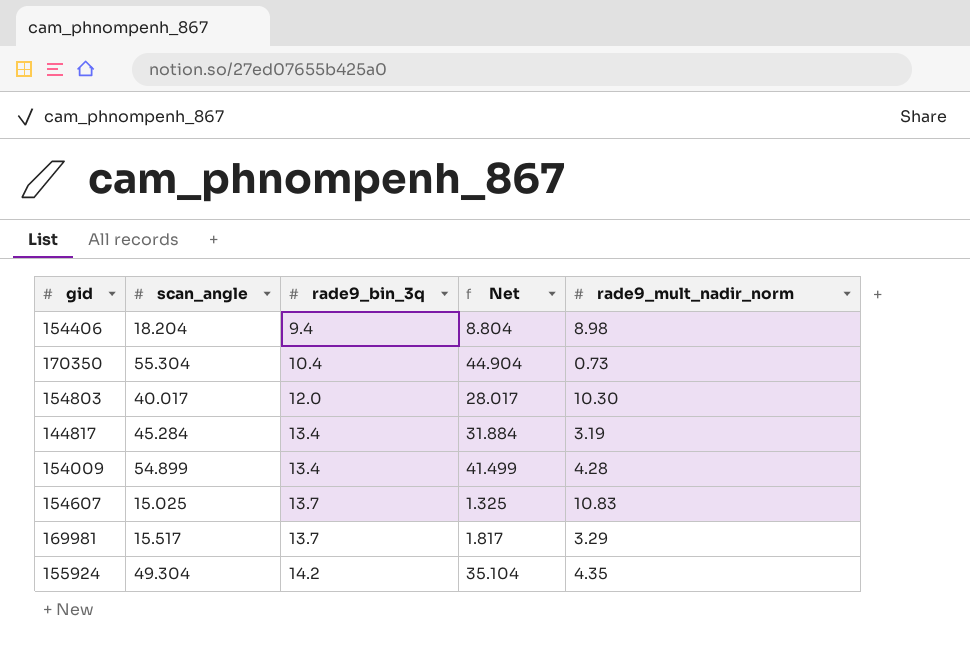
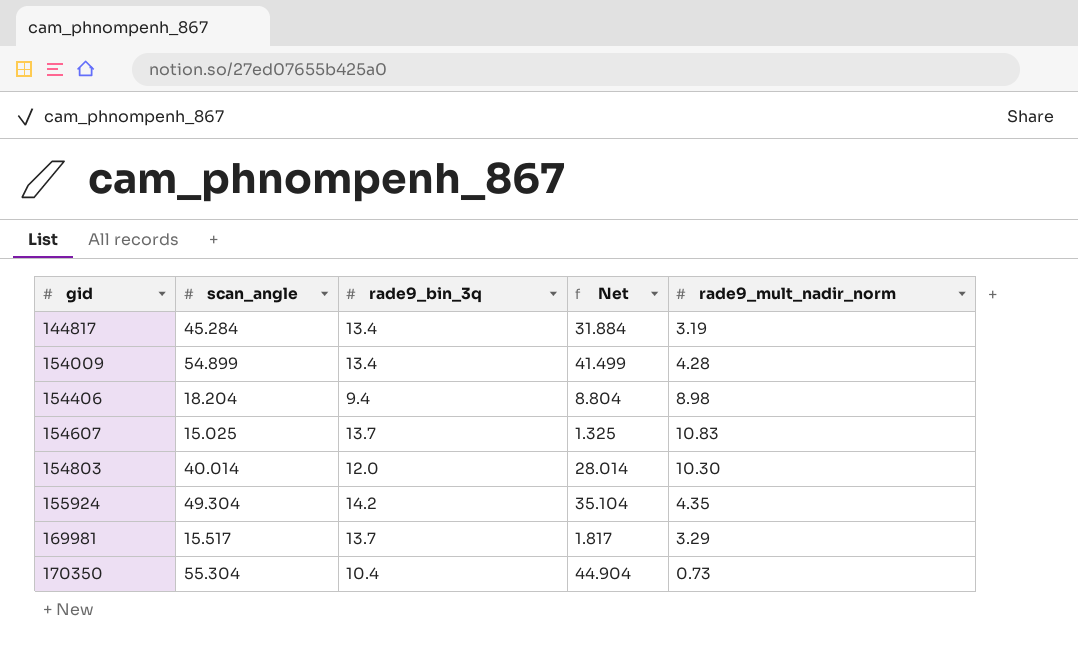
row order: rade9_bin_3q ascending -> gid ascending
154803 | scan_angle: 40.017 -> 40.014
154803 | Net: 28.017 -> 28.014

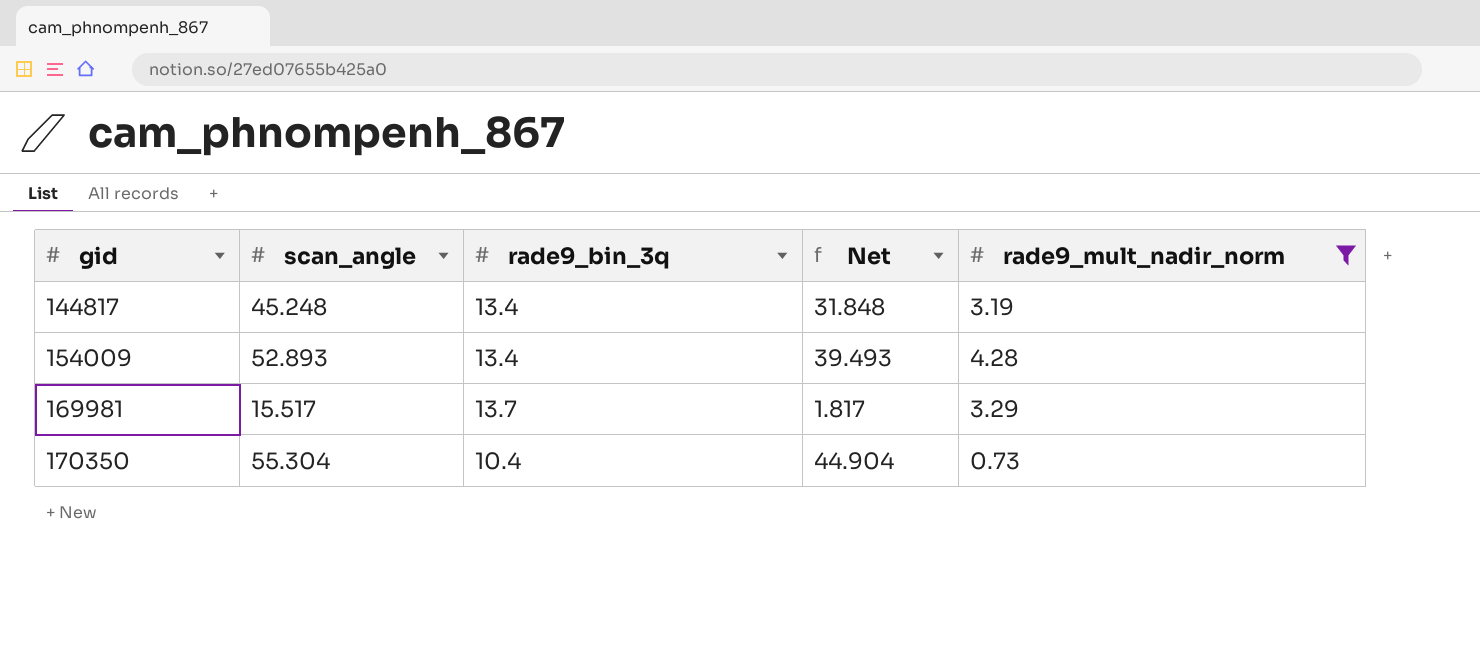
filter: none -> rade9_mult_nadir_norm <= 4.28
144817 | scan_angle: 45.284 -> 45.248
144817 | Net: 31.884 -> 31.848
154009 | scan_angle: 54.899 -> 52.893
154009 | Net: 41.499 -> 39.493

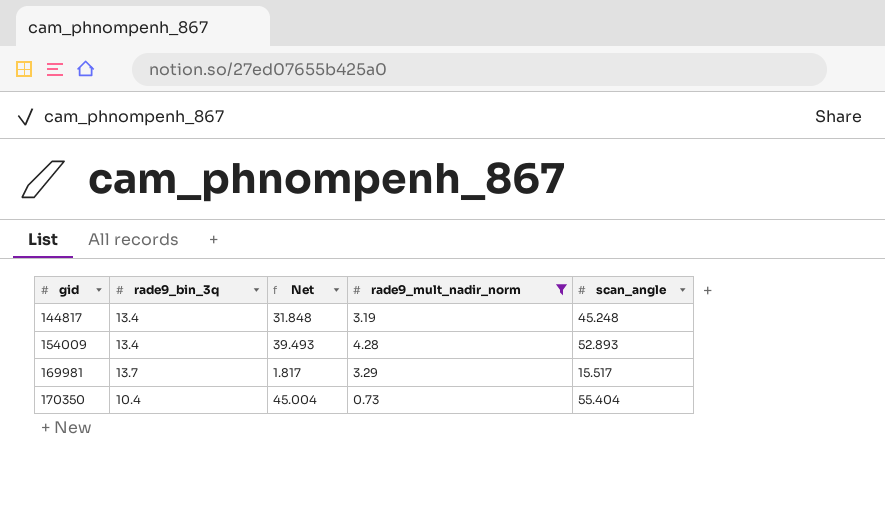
column scan_angle | position: 2 -> 5
170350 | Net: 44.904 -> 45.004
170350 | scan_angle: 55.304 -> 55.404

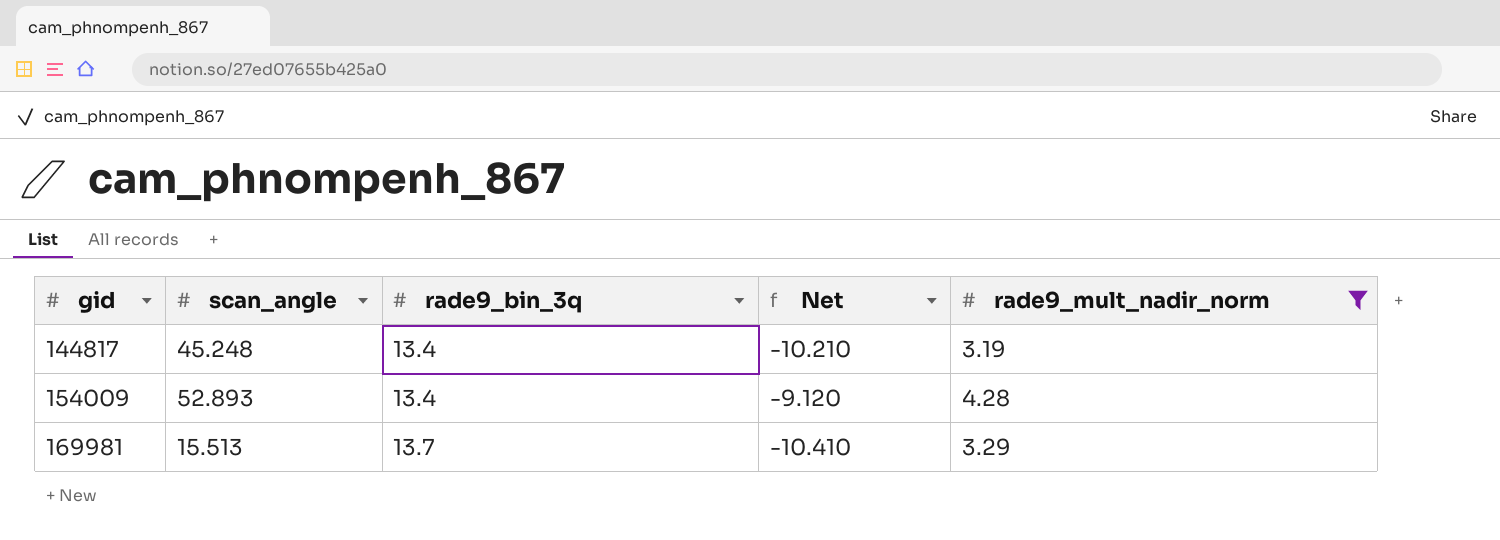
column scan_angle | position: 5 -> 2
column Net | formula: [scan_angle] - [rade9_bin_3q] -> [rade9_mult_nadir_norm] - [rade9_bin_3q]
row 170350: 10.4 | 45.004 | 0.73 | 55.404 -> none
169981 | scan_angle: 15.517 -> 15.513

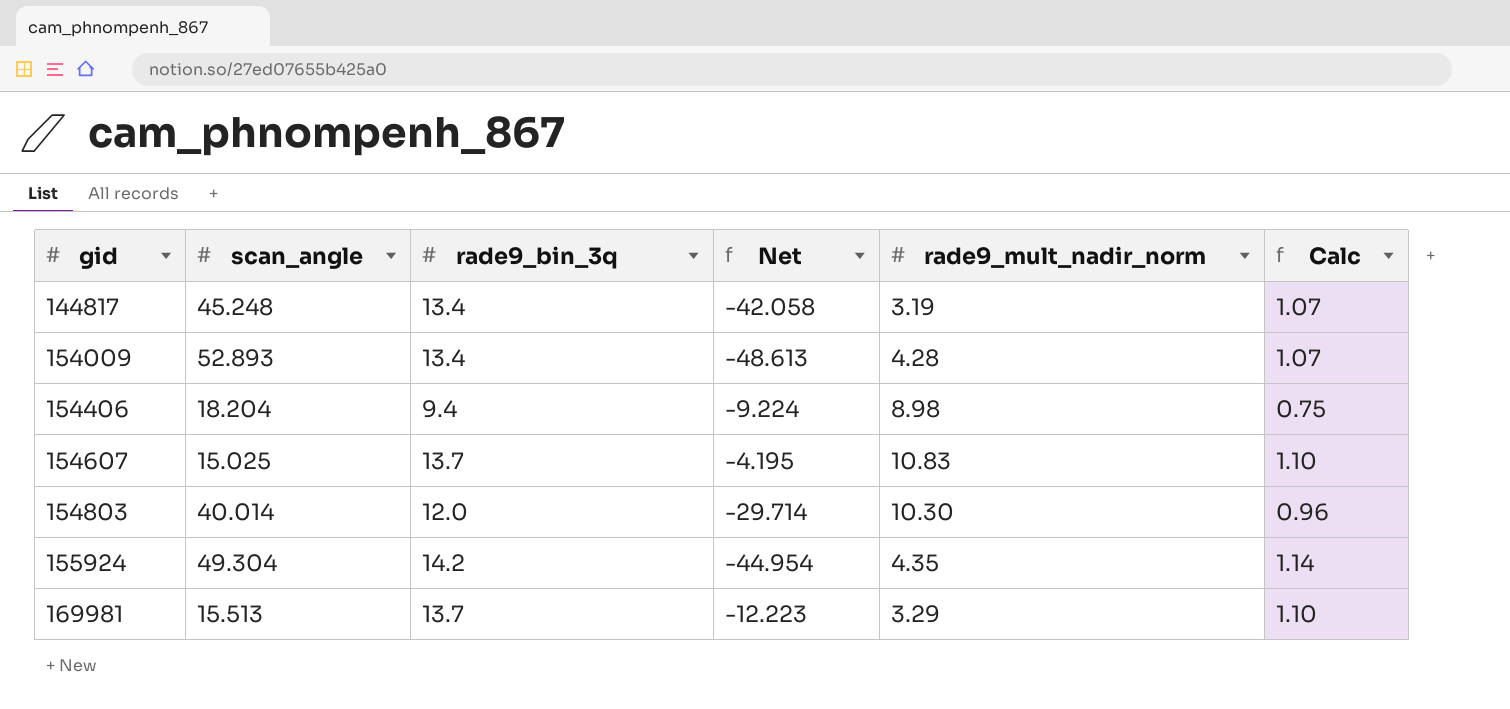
filter: rade9_mult_nadir_norm <= 4.28 -> none
column Net | formula: [rade9_mult_nadir_norm] - [rade9_bin_3q] -> [rade9_mult_nadir_norm] - [scan_angle]
column Calc | formula: none -> [rade9_bin_3q] * 0.08

